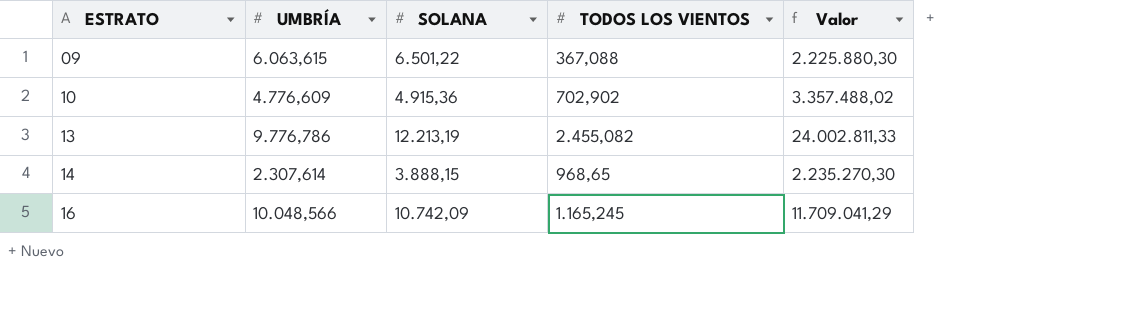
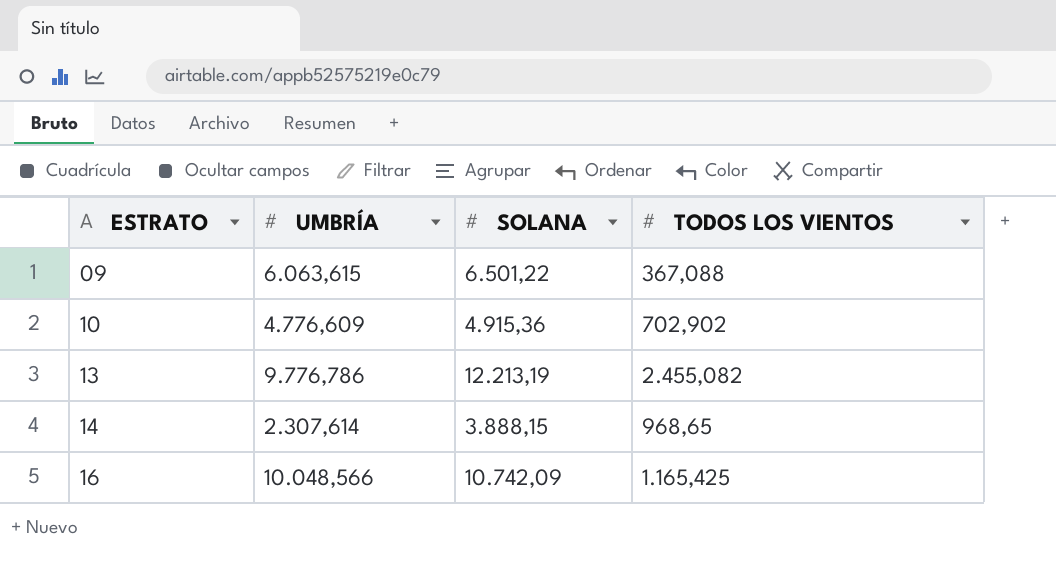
column Valor | formula: [UMBRÍA] * [TODOS LOS VIENTOS] -> none
16 | TODOS LOS VIENTOS: 1.165,245 -> 1.165,425

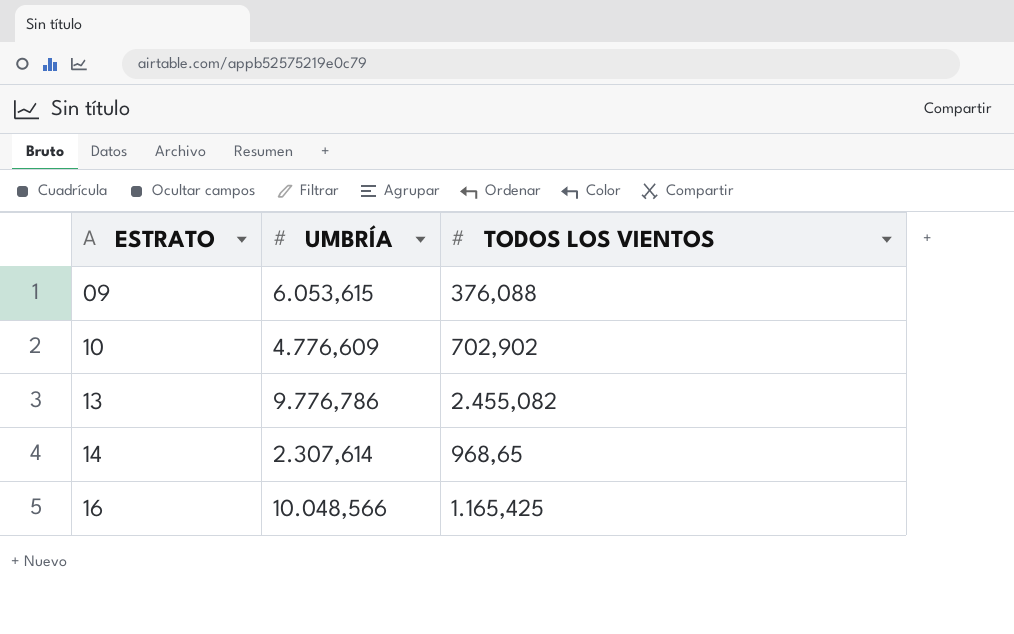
column SOLANA | position: 3 -> none
09 | UMBRÍA: 6.063,615 -> 6.053,615
09 | TODOS LOS VIENTOS: 367,088 -> 376,088

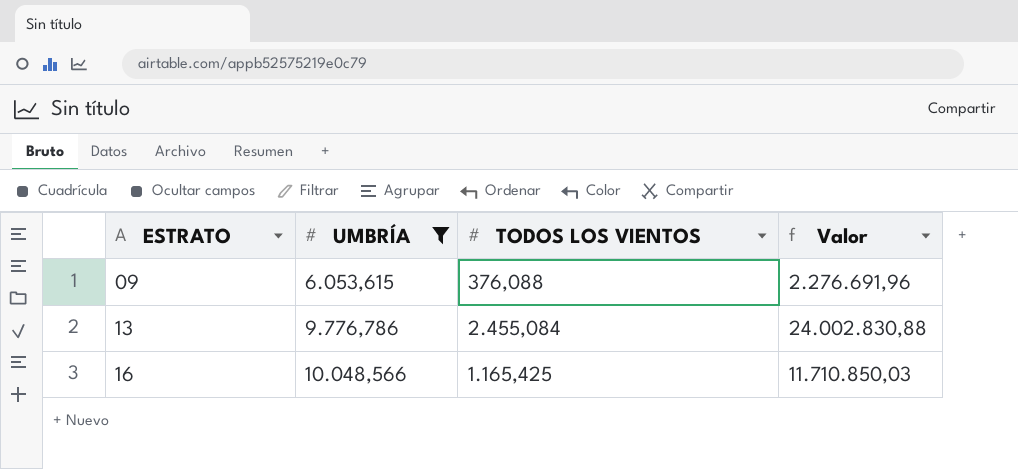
filter: none -> UMBRÍA >= 6.053,615
column Valor | formula: none -> [UMBRÍA] * [TODOS LOS VIENTOS]
13 | TODOS LOS VIENTOS: 2.455,082 -> 2.455,084

